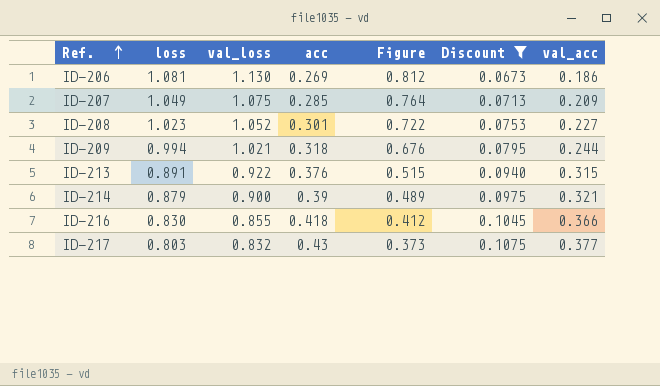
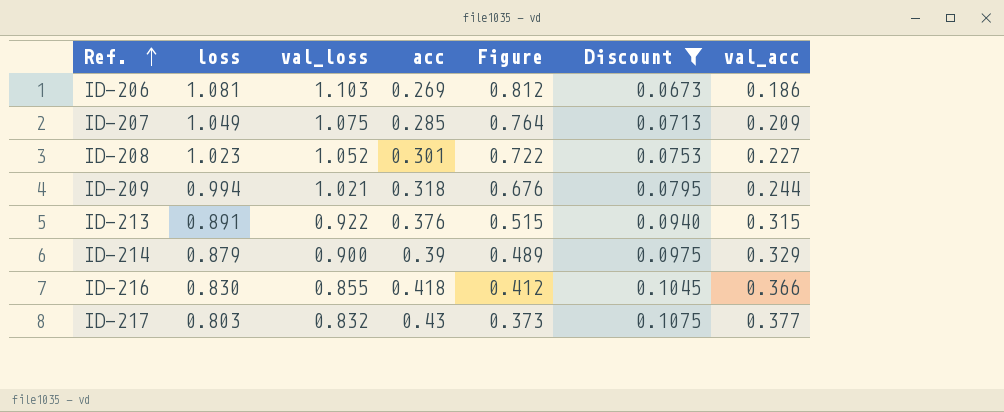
ID-206 | val_loss: 1.130 -> 1.103
ID-214 | val_acc: 0.321 -> 0.329

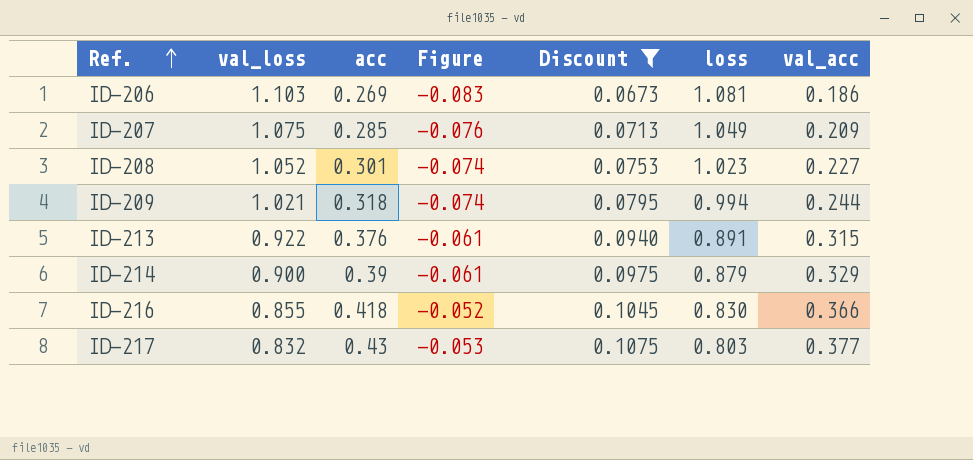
column Figure | formula: [loss] - [acc] -> [val_acc] - [acc]
column loss | position: 2 -> 6

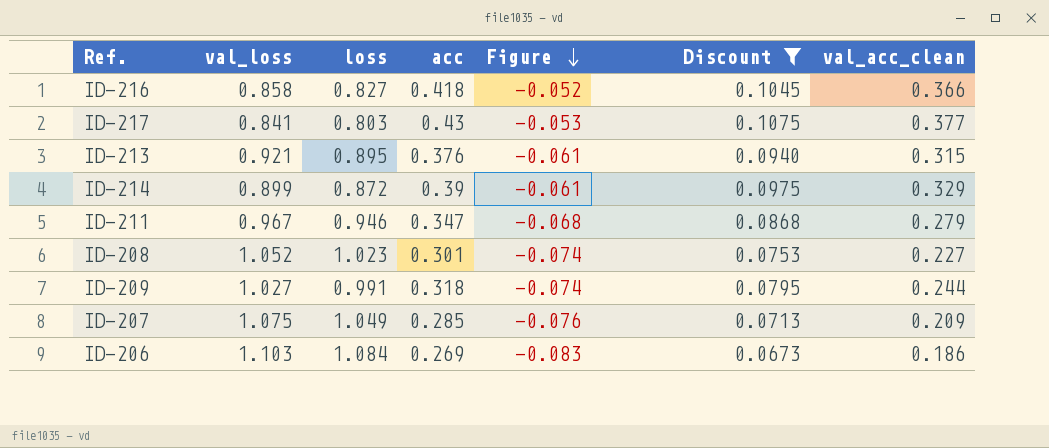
row order: Ref. ascending -> Figure descending
column loss | position: 6 -> 3
column name: val_acc -> val_acc_clean
ID-216 | val_loss: 0.855 -> 0.858
ID-216 | loss: 0.830 -> 0.827
ID-217 | val_loss: 0.832 -> 0.841
ID-213 | val_loss: 0.922 -> 0.921
ID-213 | loss: 0.891 -> 0.895
ID-214 | val_loss: 0.900 -> 0.899
ID-214 | loss: 0.879 -> 0.872
row ID-211: none -> 0.967 | 0.946 | 0.347 | -0.068 | 0.0868 | 0.279
ID-209 | val_loss: 1.021 -> 1.027
ID-209 | loss: 0.994 -> 0.991
ID-206 | loss: 1.081 -> 1.084

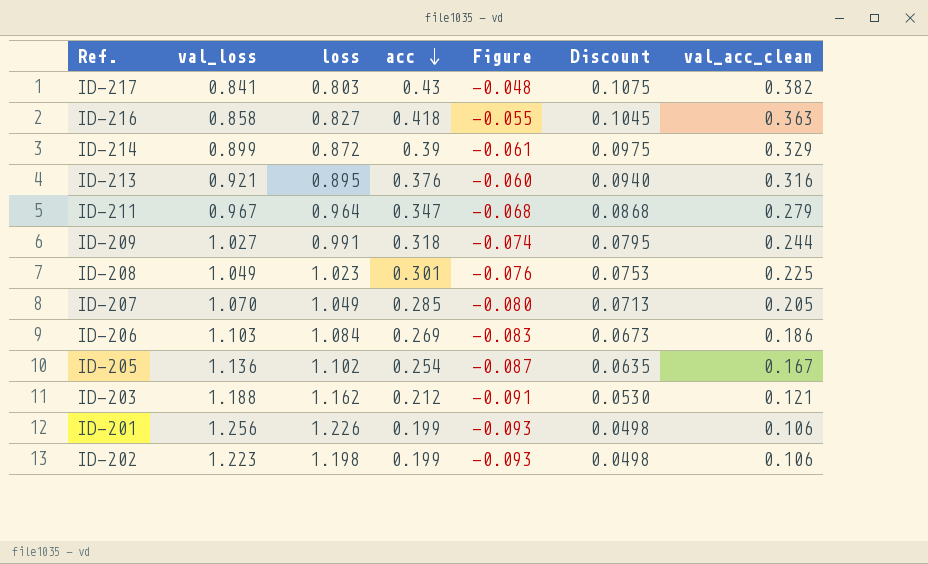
filter: Discount >= 0.0673 -> none
row order: Figure descending -> acc descending
ID-217 | Figure: -0.053 -> -0.048
ID-217 | val_acc_clean: 0.377 -> 0.382
ID-216 | Figure: -0.052 -> -0.055
ID-216 | val_acc_clean: 0.366 -> 0.363
ID-213 | Figure: -0.061 -> -0.060
ID-213 | val_acc_clean: 0.315 -> 0.316
ID-211 | loss: 0.946 -> 0.964
ID-208 | val_loss: 1.052 -> 1.049
ID-208 | Figure: -0.074 -> -0.076
ID-208 | val_acc_clean: 0.227 -> 0.225
ID-207 | val_loss: 1.075 -> 1.070
ID-207 | Figure: -0.076 -> -0.080
ID-207 | val_acc_clean: 0.209 -> 0.205

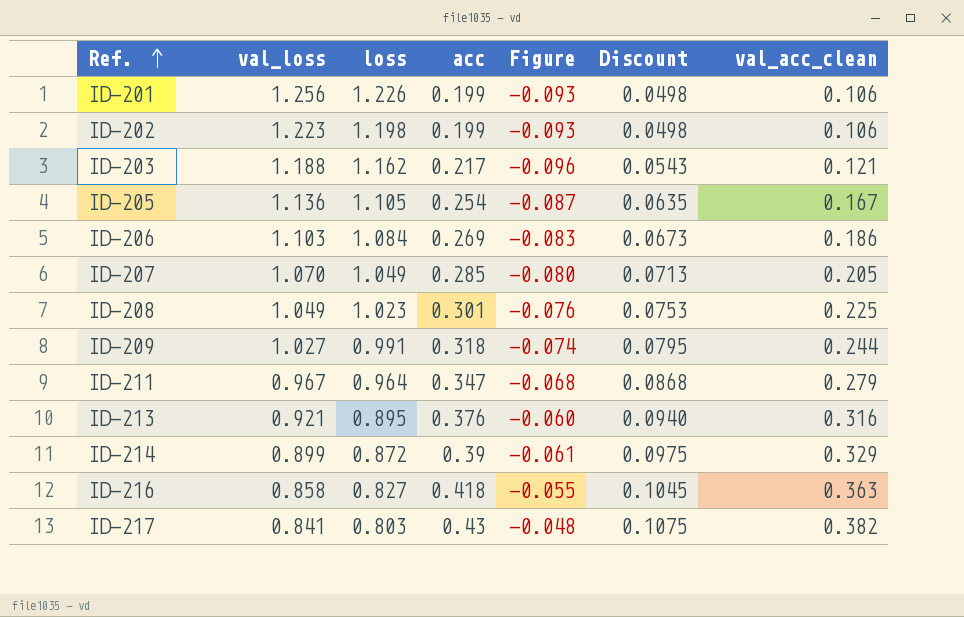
row order: acc descending -> Ref. ascending
ID-203 | acc: 0.212 -> 0.217
ID-203 | Figure: -0.091 -> -0.096
ID-203 | Discount: 0.0530 -> 0.0543
ID-205 | loss: 1.102 -> 1.105

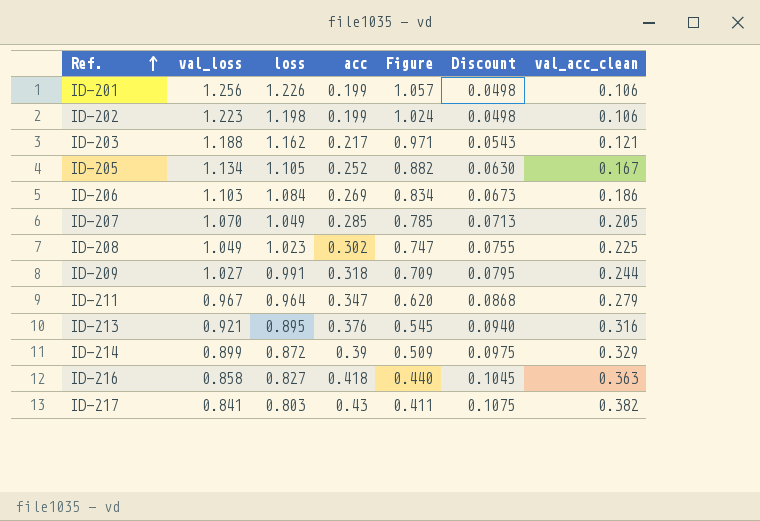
column Figure | formula: [val_acc_clean] - [acc] -> [val_loss] - [acc]
ID-205 | val_loss: 1.136 -> 1.134
ID-205 | acc: 0.254 -> 0.252
ID-205 | Discount: 0.0635 -> 0.0630
ID-208 | acc: 0.301 -> 0.302
ID-208 | Discount: 0.0753 -> 0.0755

